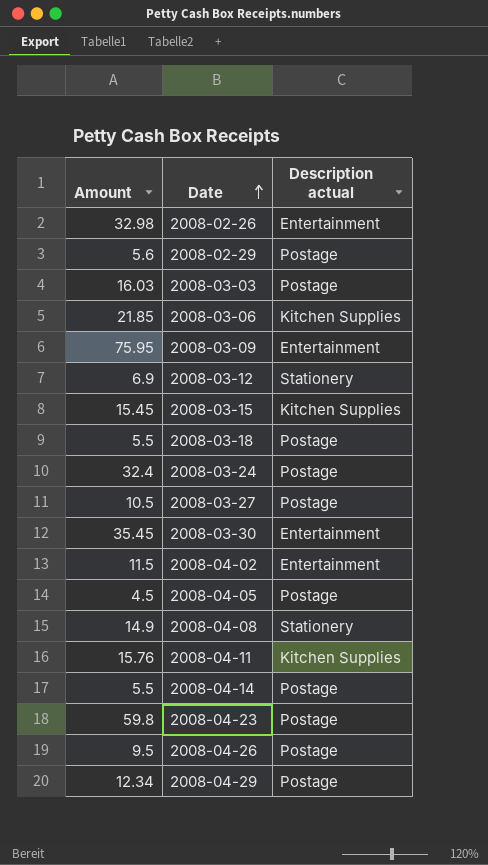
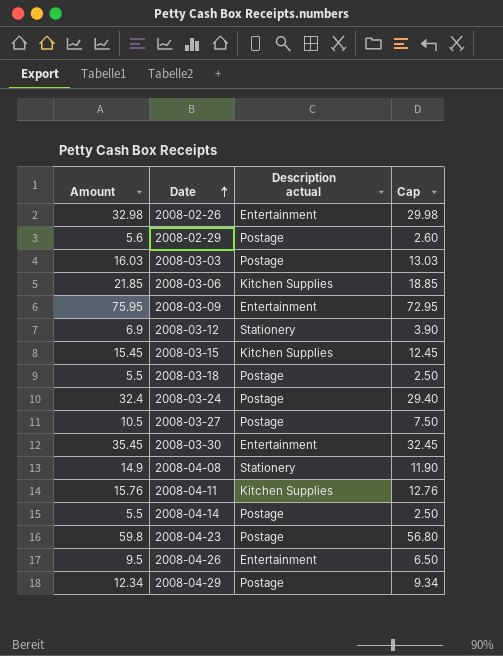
column Cap | formula: none -> [Amount] - 3
row 2008-04-02: 11.5 | Entertainment -> none
row 2008-04-05: 4.5 | Postage -> none
2008-04-26 | Description actual: Postage -> Entertainment

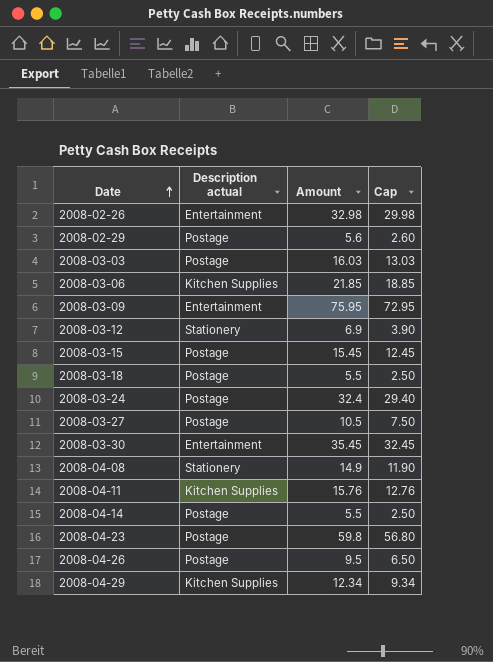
column Amount | position: 1 -> 3
2008-03-15 | Description actual: Kitchen Supplies -> Postage
2008-04-26 | Description actual: Entertainment -> Postage
2008-04-29 | Description actual: Postage -> Kitchen Supplies

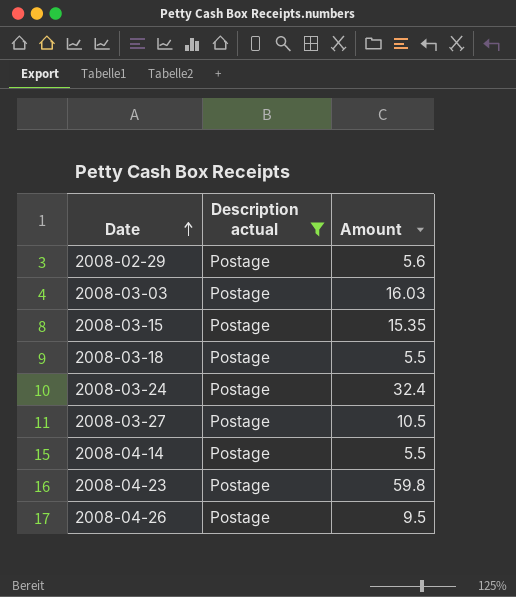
filter: none -> Description actual = Postage
column Cap | formula: [Amount] - 3 -> none
2008-03-15 | Amount: 15.45 -> 15.35

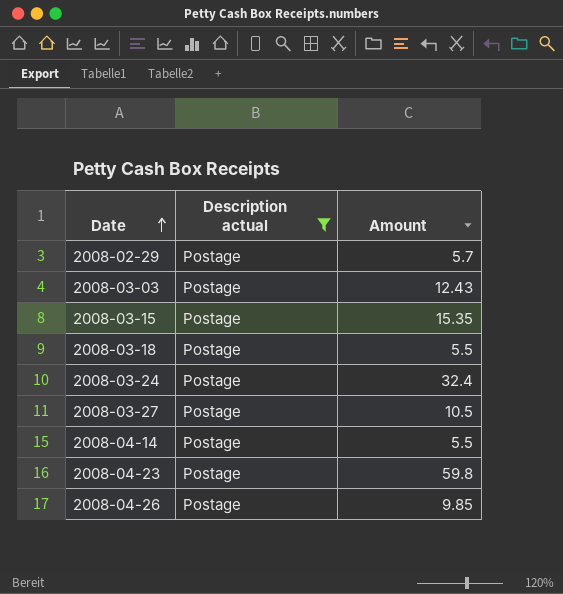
2008-02-29 | Amount: 5.6 -> 5.7
2008-03-03 | Amount: 16.03 -> 12.43
2008-04-26 | Amount: 9.5 -> 9.85

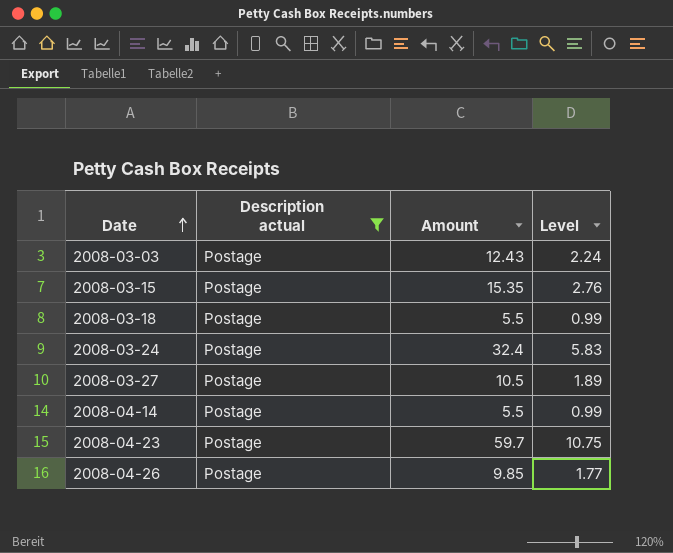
column Level | formula: none -> [Amount] * 0.18
row 2008-02-29: Postage | 5.7 -> none
2008-04-23 | Amount: 59.8 -> 59.7

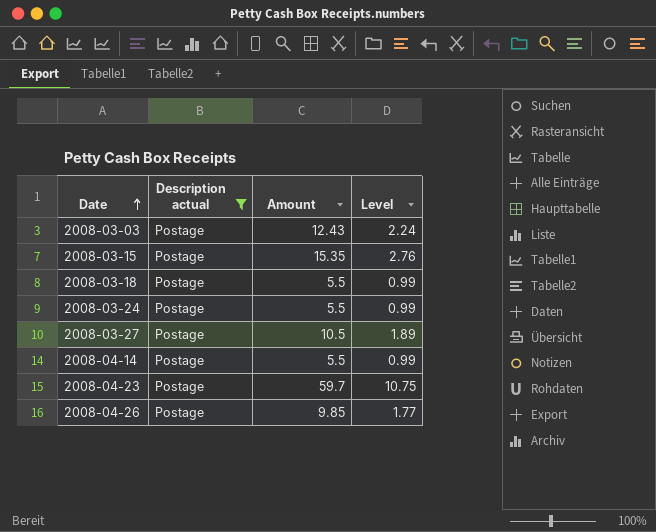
2008-03-24 | Amount: 32.4 -> 5.5
2008-03-24 | Level: 5.83 -> 0.99

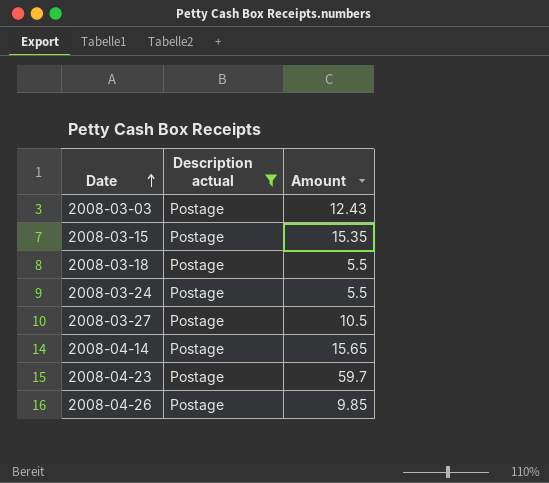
column Level | formula: [Amount] * 0.18 -> none
2008-04-14 | Amount: 5.5 -> 15.65

